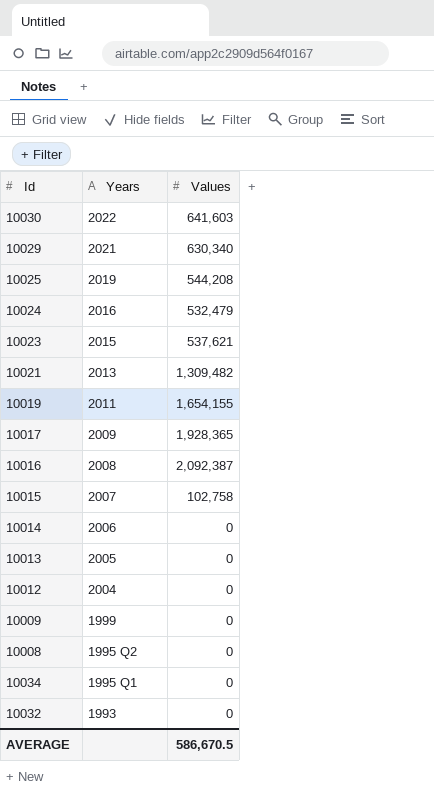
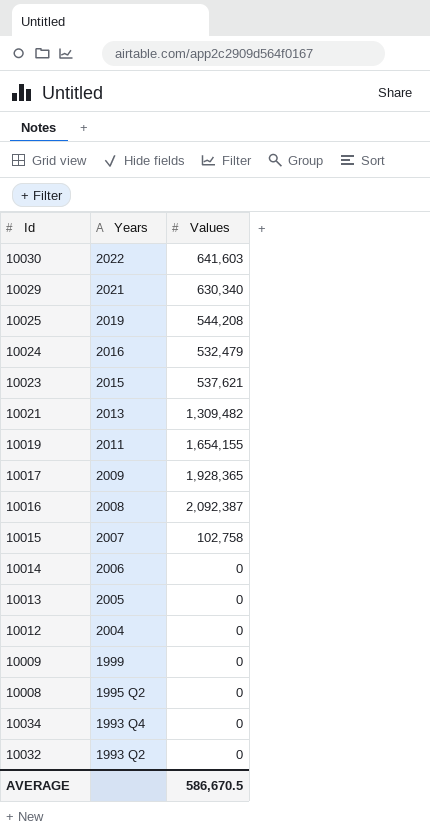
10034 | Years: 1995 Q1 -> 1993 Q4
10032 | Years: 1993 -> 1993 Q2

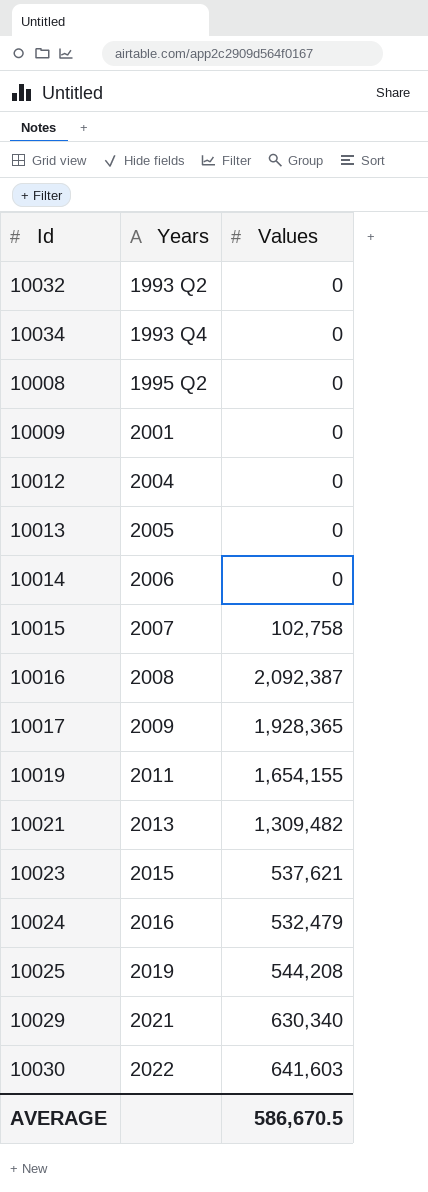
row order: Years descending -> Years ascending
10009 | Years: 1999 -> 2001

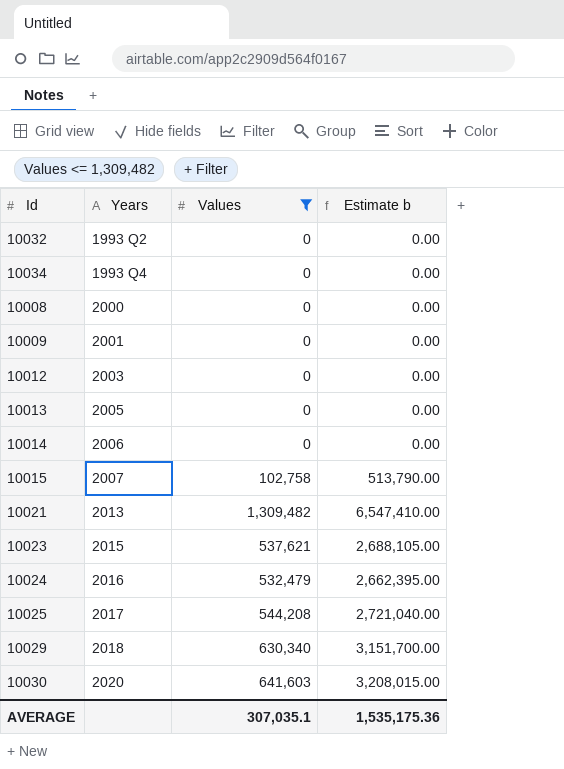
filter: none -> Values <= 1,309,482
column Estimate b | formula: none -> [Values] * 5
10008 | Years: 1995 Q2 -> 2000
10012 | Years: 2004 -> 2003
10025 | Years: 2019 -> 2017
10029 | Years: 2021 -> 2018
10030 | Years: 2022 -> 2020
AVERAGE | Values: 586,670.5 -> 307,035.1

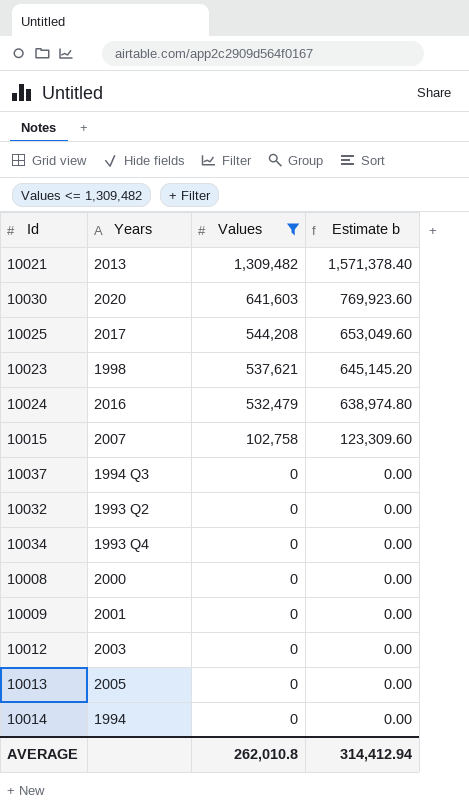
row order: Years ascending -> Values descending
column Estimate b | formula: [Values] * 5 -> [Values] * 1.2
row 10029: 2018 | 630,340 | 3,151,700.00 -> none
10023 | Years: 2015 -> 1998
row 10037: none -> 1994 Q3 | 0 | 0.00
10014 | Years: 2006 -> 1994
AVERAGE | Values: 307,035.1 -> 262,010.8
AVERAGE | Estimate b: 1,535,175.36 -> 314,412.94

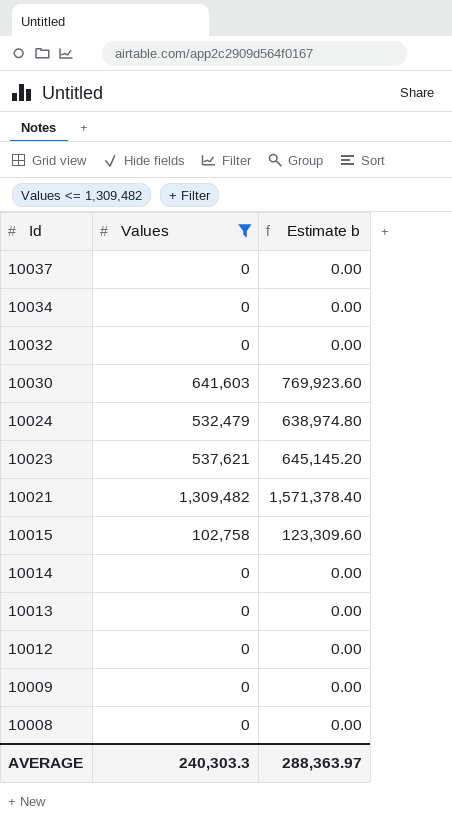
row order: Values descending -> Id descending
column Years | position: 2 -> none
row 10025: 2017 | 544,208 | 653,049.60 -> none
AVERAGE | Values: 262,010.8 -> 240,303.3
AVERAGE | Estimate b: 314,412.94 -> 288,363.97

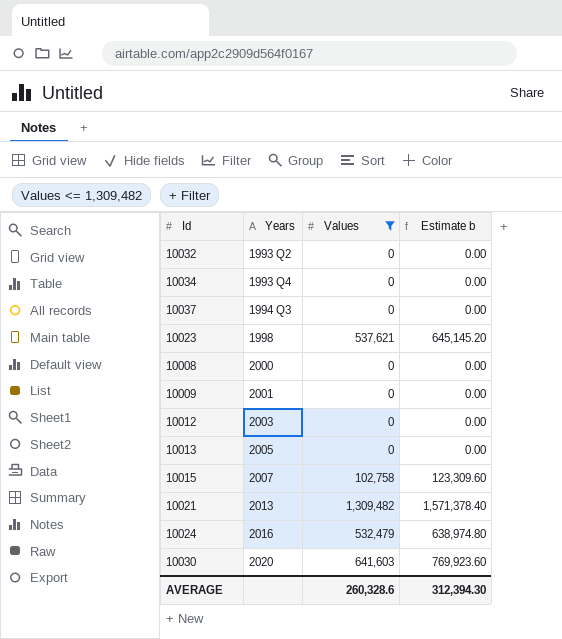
row order: Id descending -> Years ascending
column Years | position: none -> 2
row 10014: 0 | 0.00 -> none
AVERAGE | Values: 240,303.3 -> 260,328.6
AVERAGE | Estimate b: 288,363.97 -> 312,394.30

